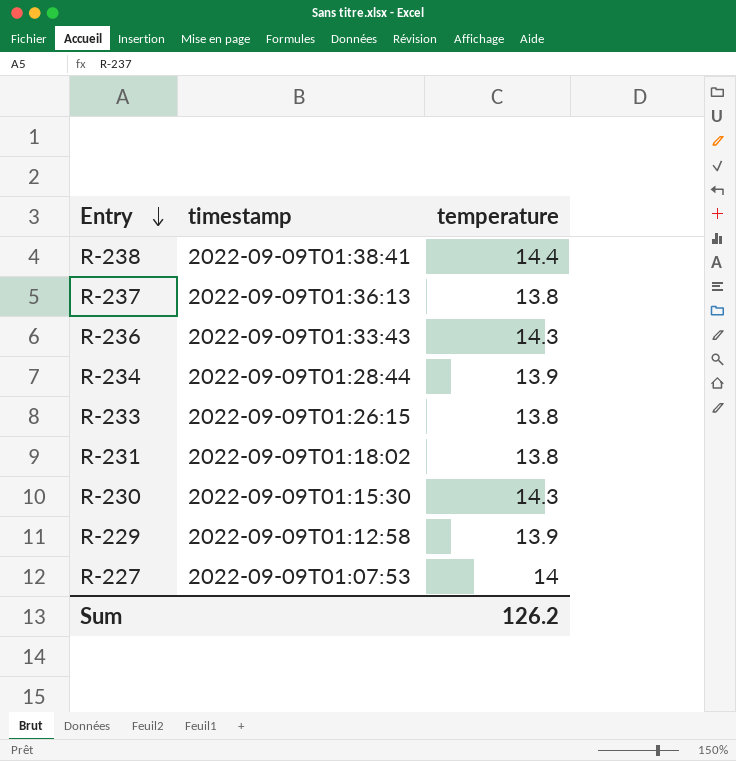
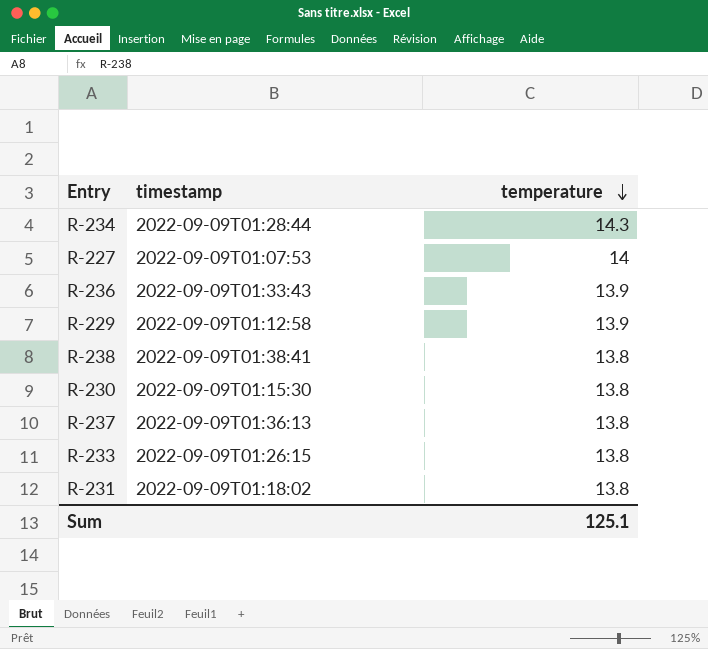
row order: Entry descending -> temperature descending
R-234 | temperature: 13.9 -> 14.3
R-236 | temperature: 14.3 -> 13.9
R-238 | temperature: 14.4 -> 13.8
R-230 | temperature: 14.3 -> 13.8
Sum | temperature: 126.2 -> 125.1

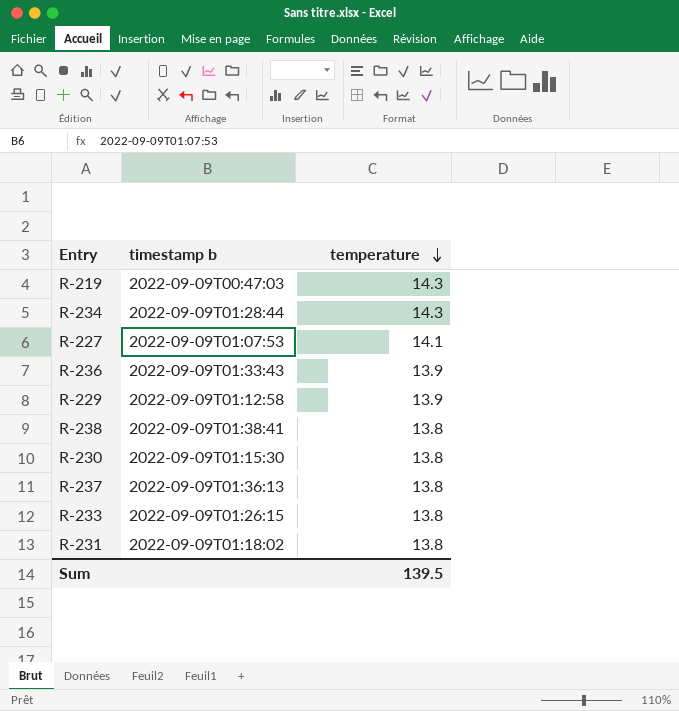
column name: timestamp -> timestamp b
row R-219: none -> 2022-09-09T00:47:03 | 14.3
R-227 | temperature: 14 -> 14.1
Sum | temperature: 125.1 -> 139.5

